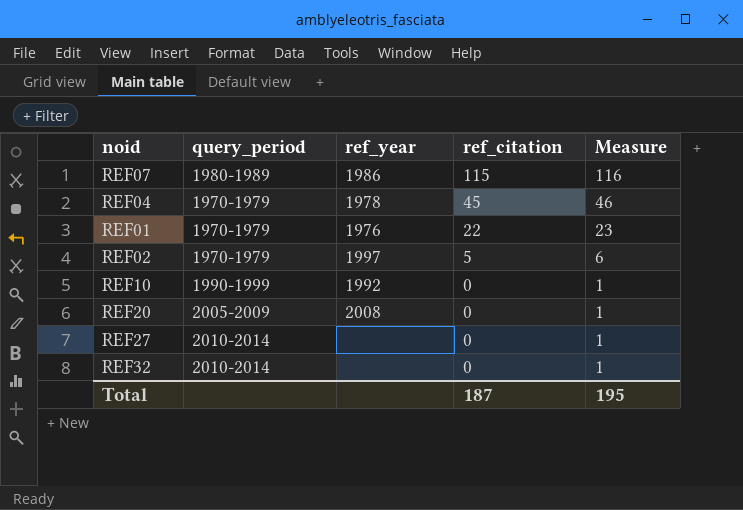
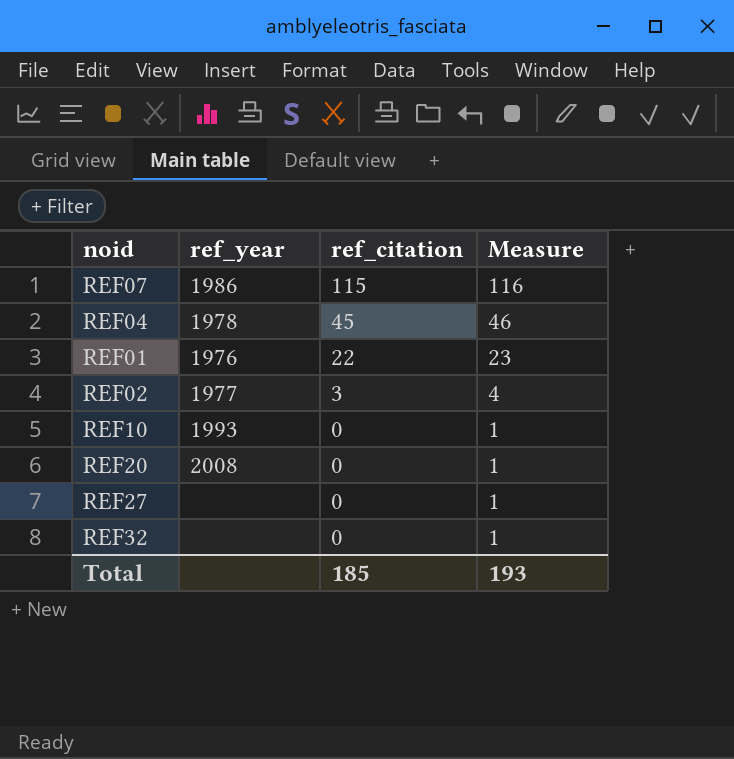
column query_period | position: 2 -> none
REF02 | ref_year: 1997 -> 1977
REF02 | ref_citation: 5 -> 3
REF02 | Measure: 6 -> 4
REF10 | ref_year: 1992 -> 1993
Total | ref_citation: 187 -> 185
Total | Measure: 195 -> 193

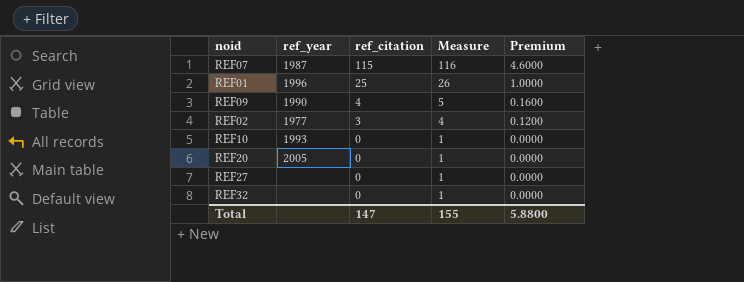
column Premium | formula: none -> [ref_citation] * 0.04
row REF04: 1978 | 45 | 46 -> none
REF07 | ref_year: 1986 -> 1987
REF01 | ref_year: 1976 -> 1996
REF01 | ref_citation: 22 -> 25
REF01 | Measure: 23 -> 26
row REF09: none -> 1990 | 4 | 5 | 0.1600
REF20 | ref_year: 2008 -> 2005
Total | ref_citation: 185 -> 147
Total | Measure: 193 -> 155

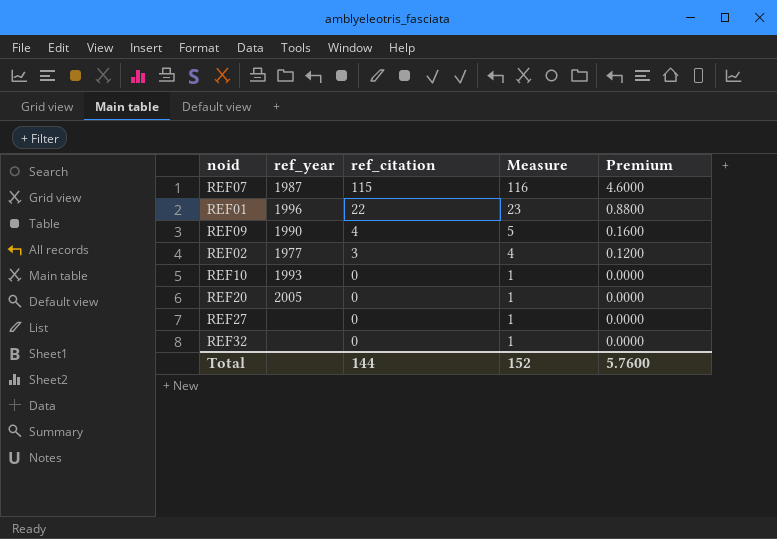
REF01 | ref_citation: 25 -> 22
REF01 | Measure: 26 -> 23
REF01 | Premium: 1.0000 -> 0.8800
Total | ref_citation: 147 -> 144
Total | Measure: 155 -> 152
Total | Premium: 5.8800 -> 5.7600

